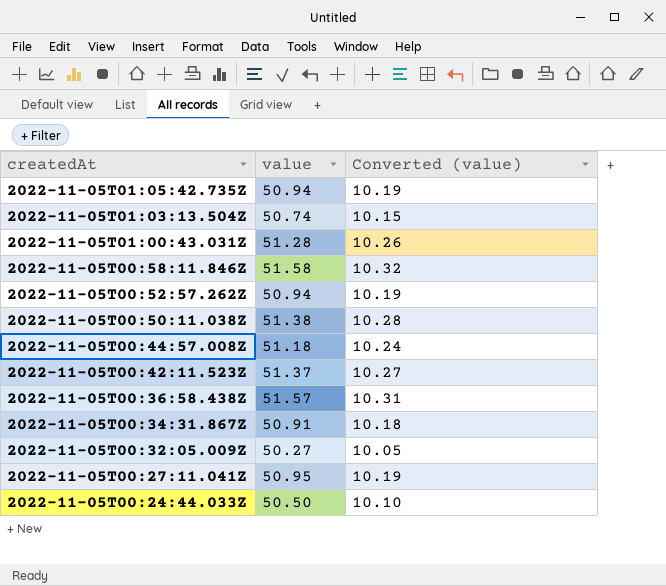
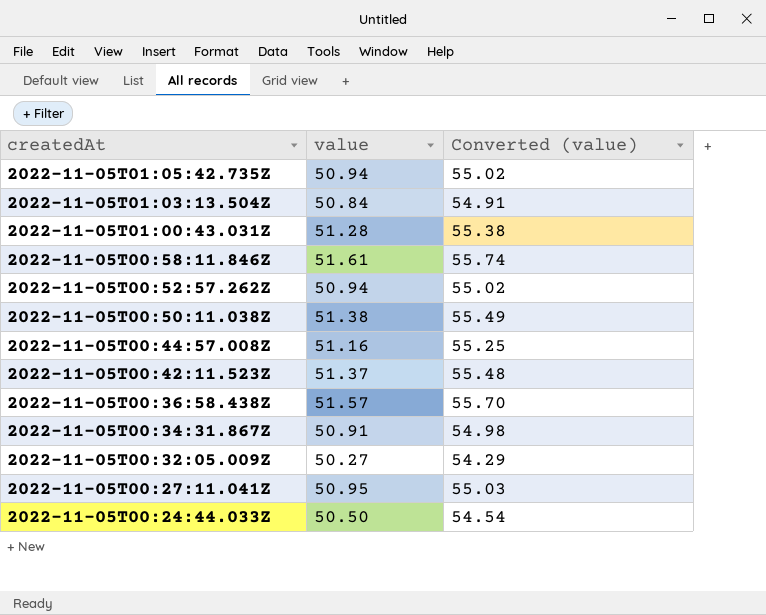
column Converted (value) | formula: [value] * 0.2 -> [value] * 1.08
2022-11-05T01:03:13.504Z | value: 50.74 -> 50.84
2022-11-05T00:58:11.846Z | value: 51.58 -> 51.61
2022-11-05T00:44:57.008Z | value: 51.18 -> 51.16

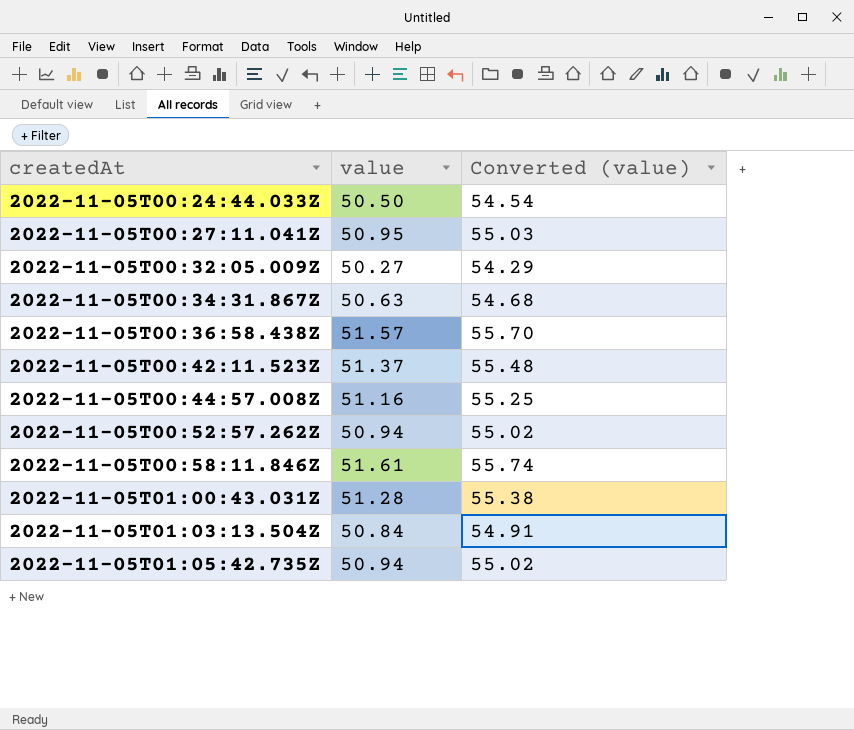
row order: createdAt descending -> createdAt ascending
row 2022-11-05T00:50:11.038Z: 51.38 | 55.49 -> none
2022-11-05T00:34:31.867Z | value: 50.91 -> 50.63
2022-11-05T00:34:31.867Z | Converted (value): 54.98 -> 54.68

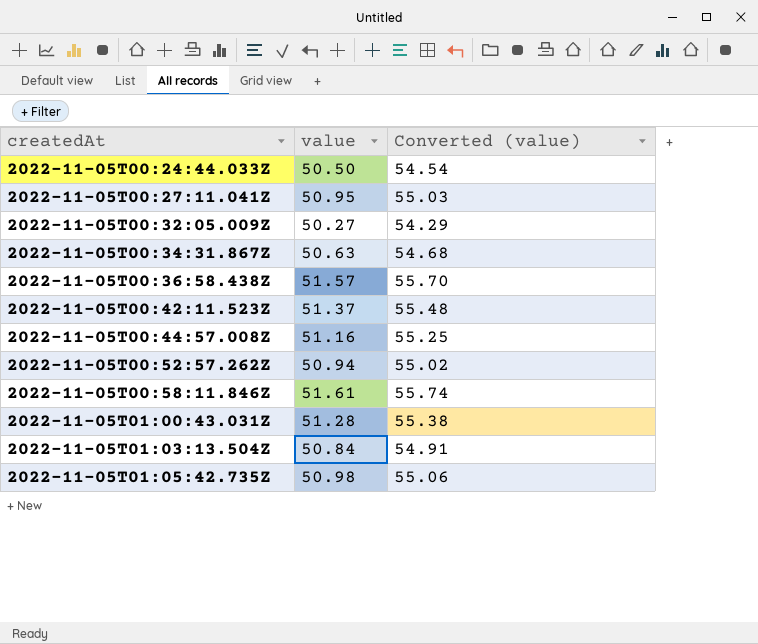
2022-11-05T01:05:42.735Z | value: 50.94 -> 50.98
2022-11-05T01:05:42.735Z | Converted (value): 55.02 -> 55.06

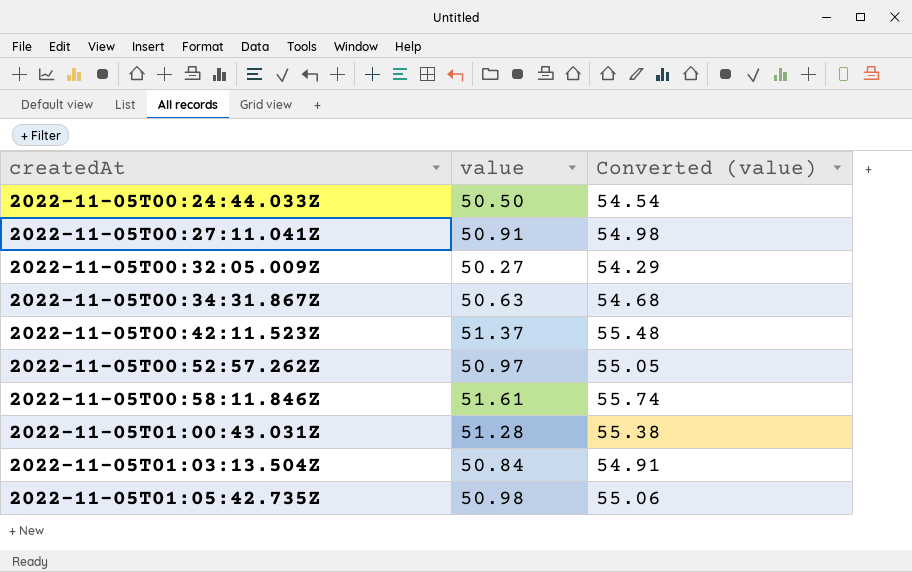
row 2022-11-05T00:36:58.438Z: 51.57 | 55.70 -> none
row 2022-11-05T00:44:57.008Z: 51.16 | 55.25 -> none
2022-11-05T00:27:11.041Z | value: 50.95 -> 50.91
2022-11-05T00:27:11.041Z | Converted (value): 55.03 -> 54.98
2022-11-05T00:52:57.262Z | value: 50.94 -> 50.97
2022-11-05T00:52:57.262Z | Converted (value): 55.02 -> 55.05

